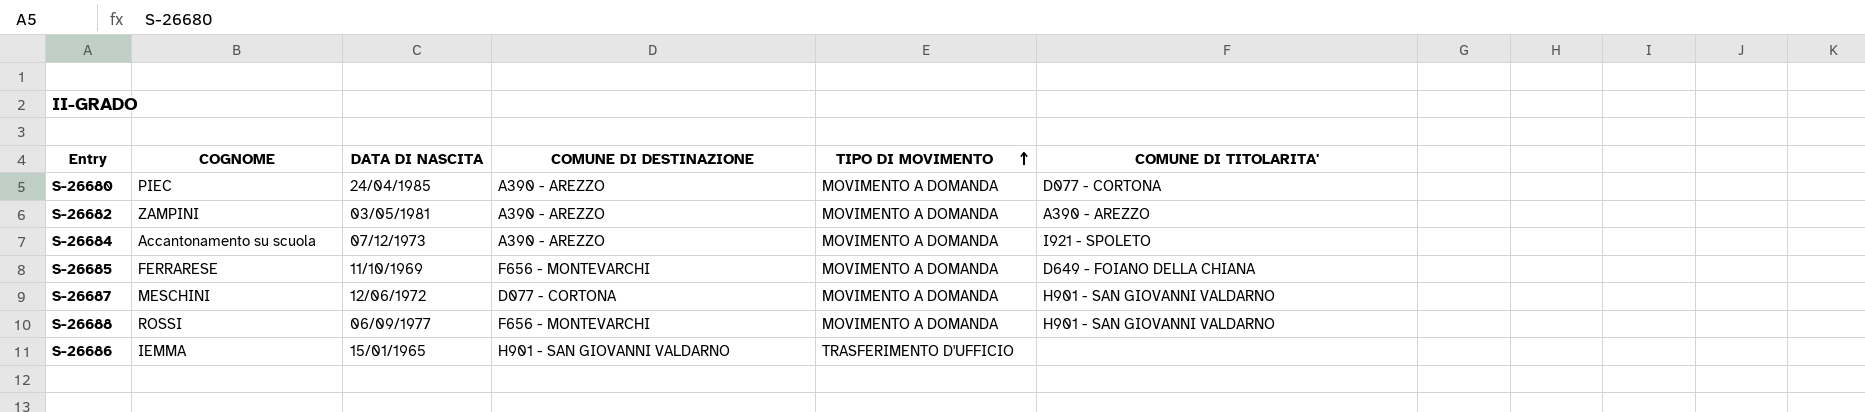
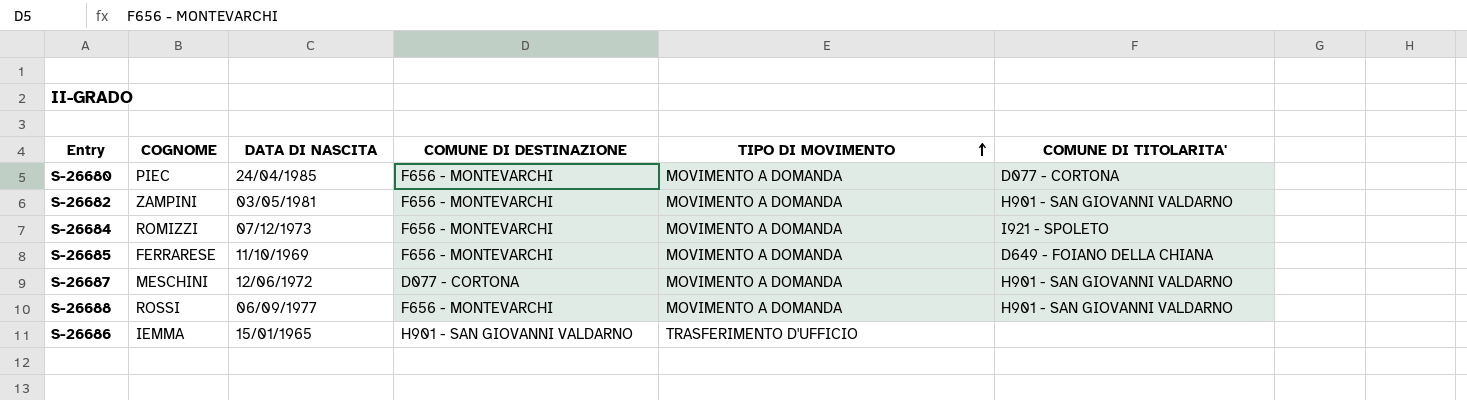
S-26680 | COMUNE DI DESTINAZIONE: A390 - AREZZO -> F656 - MONTEVARCHI
S-26682 | COMUNE DI DESTINAZIONE: A390 - AREZZO -> F656 - MONTEVARCHI
S-26682 | COMUNE DI TITOLARITA': A390 - AREZZO -> H901 - SAN GIOVANNI VALDARNO
S-26684 | COGNOME: Accantonamento su scuola -> ROMIZZI
S-26684 | COMUNE DI DESTINAZIONE: A390 - AREZZO -> F656 - MONTEVARCHI

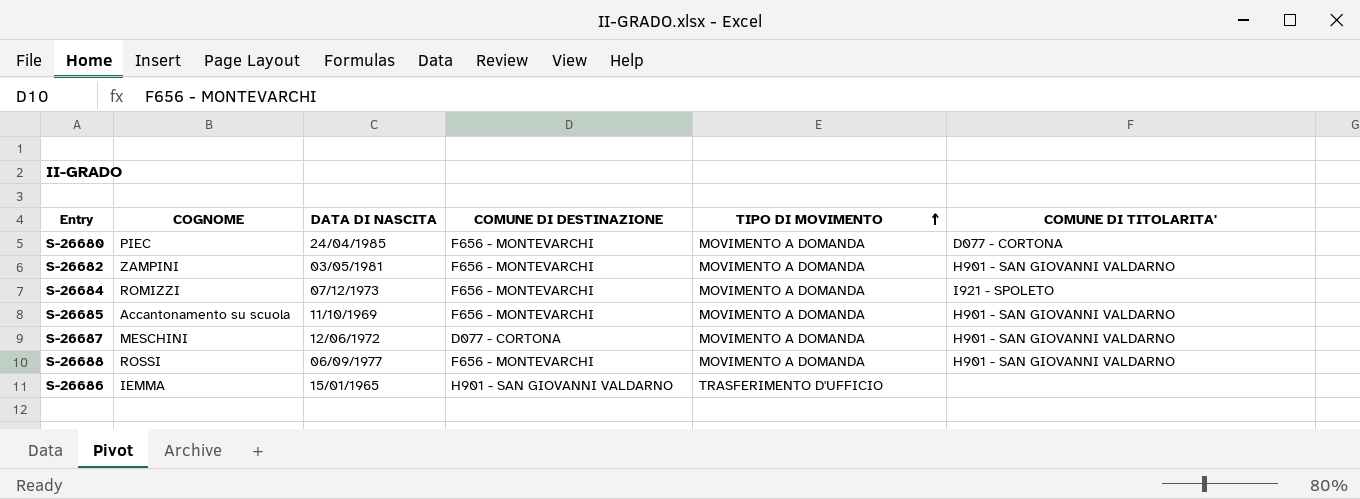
S-26685 | COGNOME: FERRARESE -> Accantonamento su scuola
S-26685 | COMUNE DI TITOLARITA': D649 - FOIANO DELLA CHIANA -> H901 - SAN GIOVANNI VALDARNO

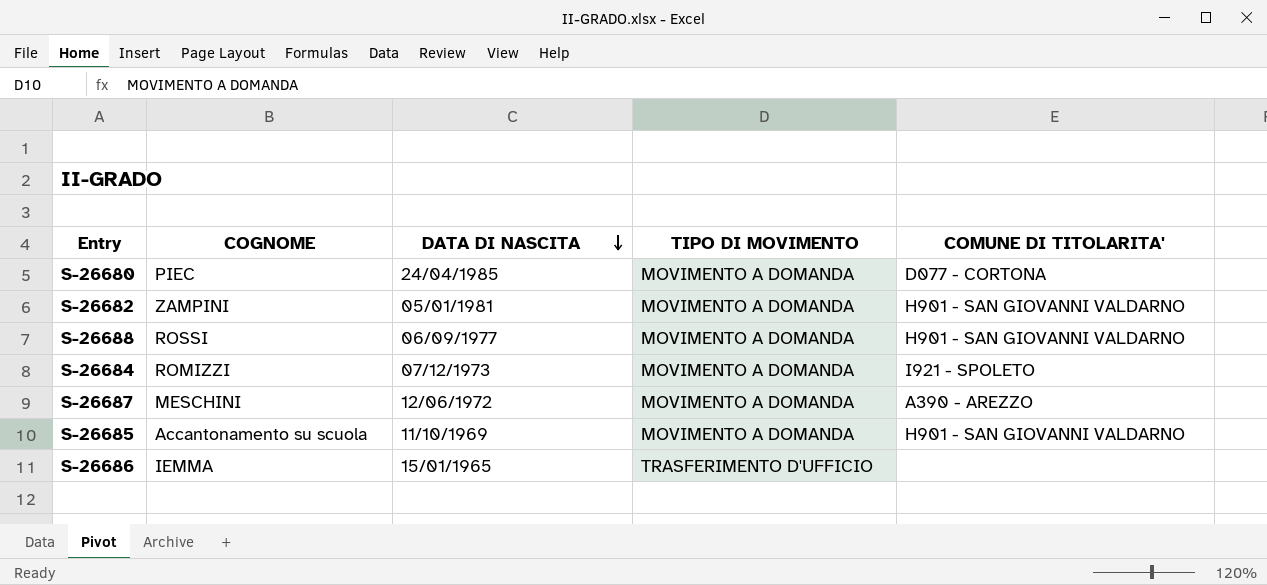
row order: TIPO DI MOVIMENTO ascending -> DATA DI NASCITA descending
column COMUNE DI DESTINAZIONE | position: 4 -> none
S-26682 | DATA DI NASCITA: 03/05/1981 -> 05/01/1981
S-26687 | COMUNE DI TITOLARITA': H901 - SAN GIOVANNI VALDARNO -> A390 - AREZZO

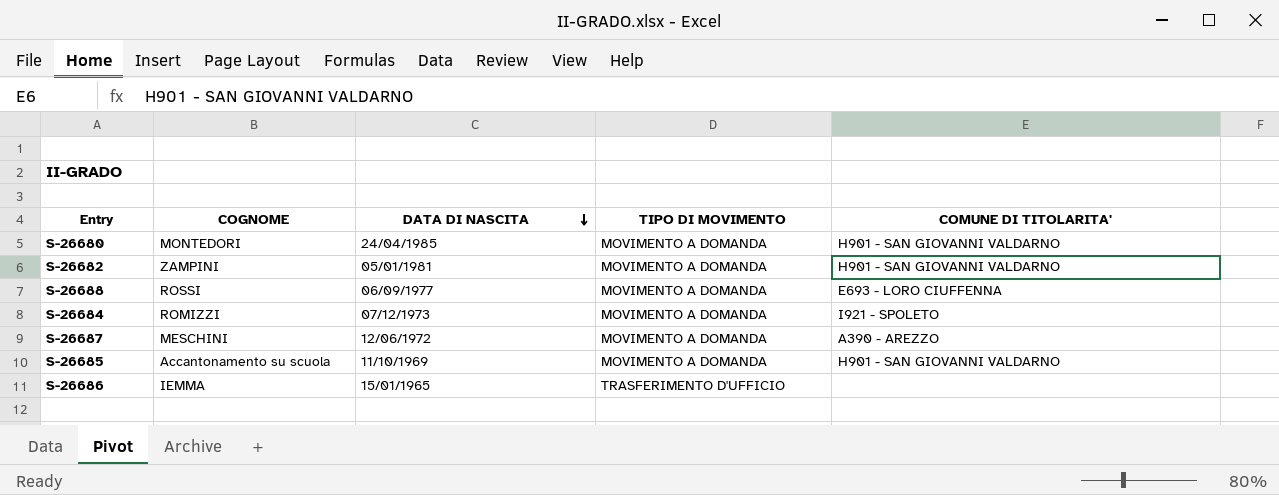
S-26680 | COGNOME: PIEC -> MONTEDORI
S-26680 | COMUNE DI TITOLARITA': D077 - CORTONA -> H901 - SAN GIOVANNI VALDARNO
S-26688 | COMUNE DI TITOLARITA': H901 - SAN GIOVANNI VALDARNO -> E693 - LORO CIUFFENNA

